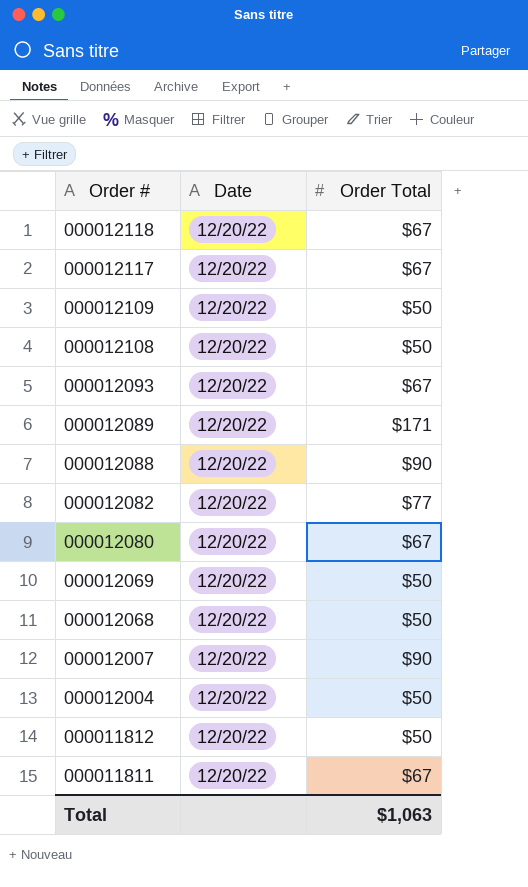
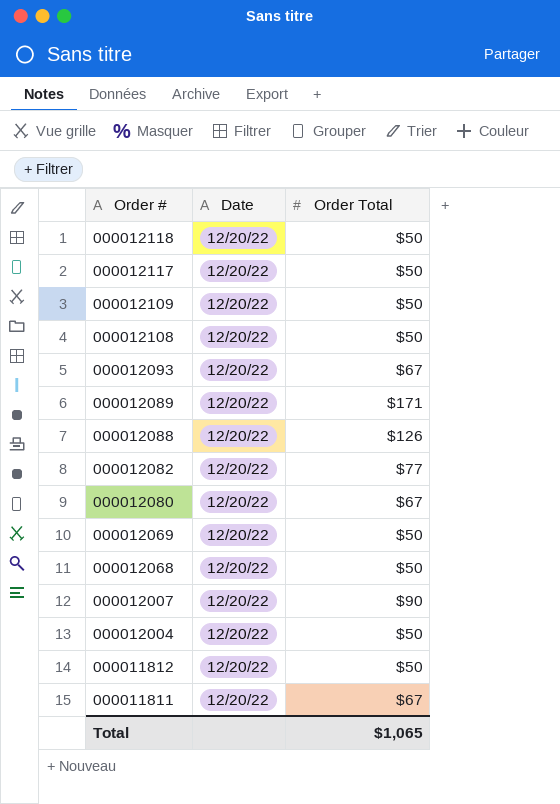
000012118 | Order Total: $67 -> $50
000012117 | Order Total: $67 -> $50
000012088 | Order Total: $90 -> $126
Total | Order Total: $1,063 -> $1,065

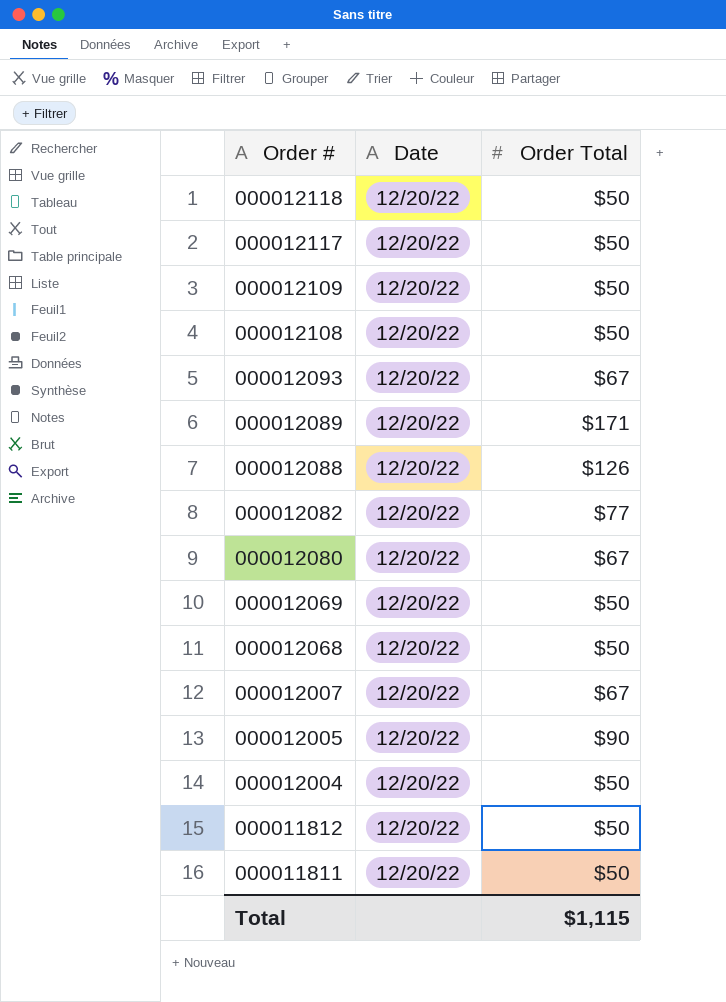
000012007 | Order Total: $90 -> $67
row 000012005: none -> 12/20/22 | $90
000011811 | Order Total: $67 -> $50
Total | Order Total: $1,065 -> $1,115

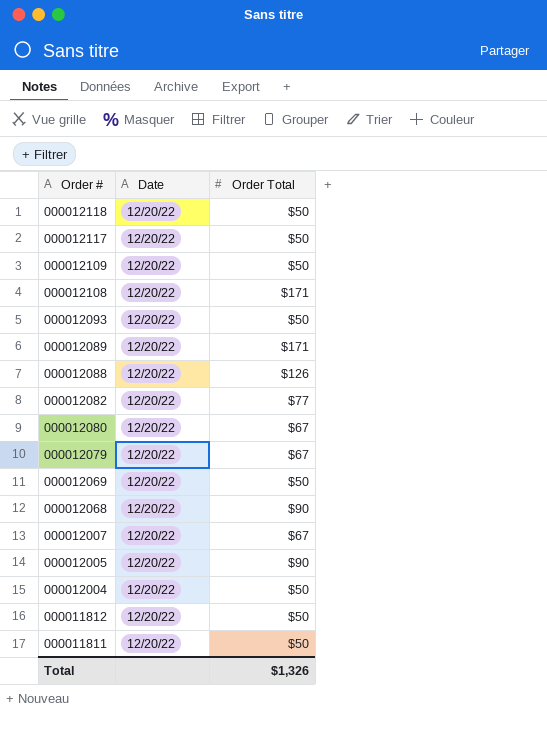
000012108 | Order Total: $50 -> $171
000012093 | Order Total: $67 -> $50
row 000012079: none -> 12/20/22 | $67
000012068 | Order Total: $50 -> $90
Total | Order Total: $1,115 -> $1,326

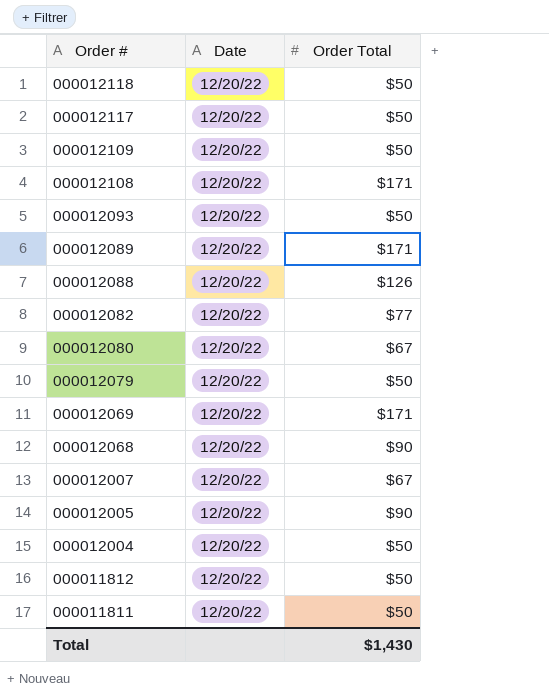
000012079 | Order Total: $67 -> $50
000012069 | Order Total: $50 -> $171
Total | Order Total: $1,326 -> $1,430

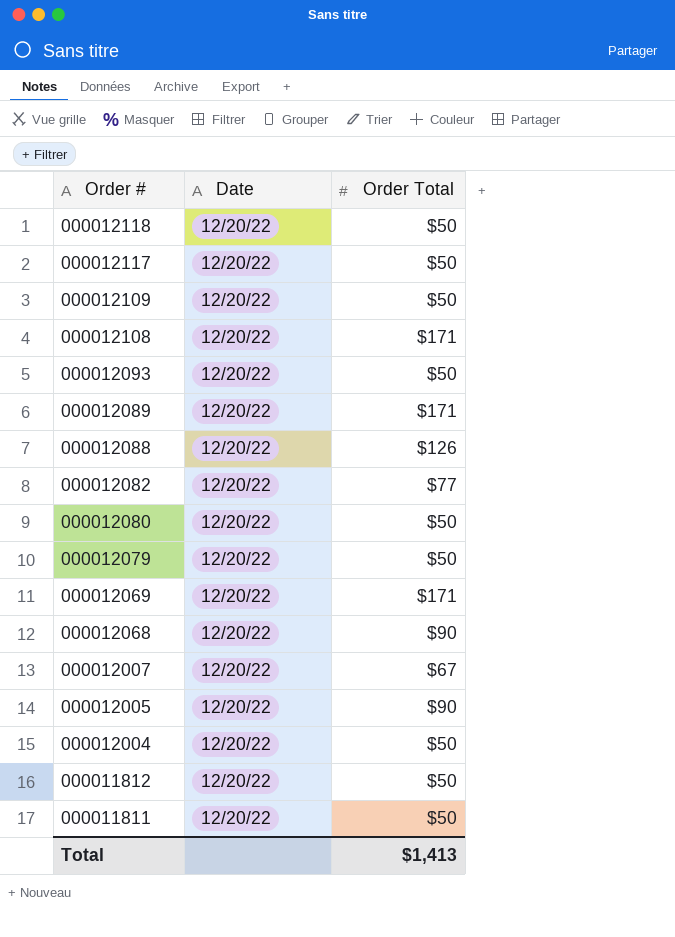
000012080 | Order Total: $67 -> $50
Total | Order Total: $1,430 -> $1,413

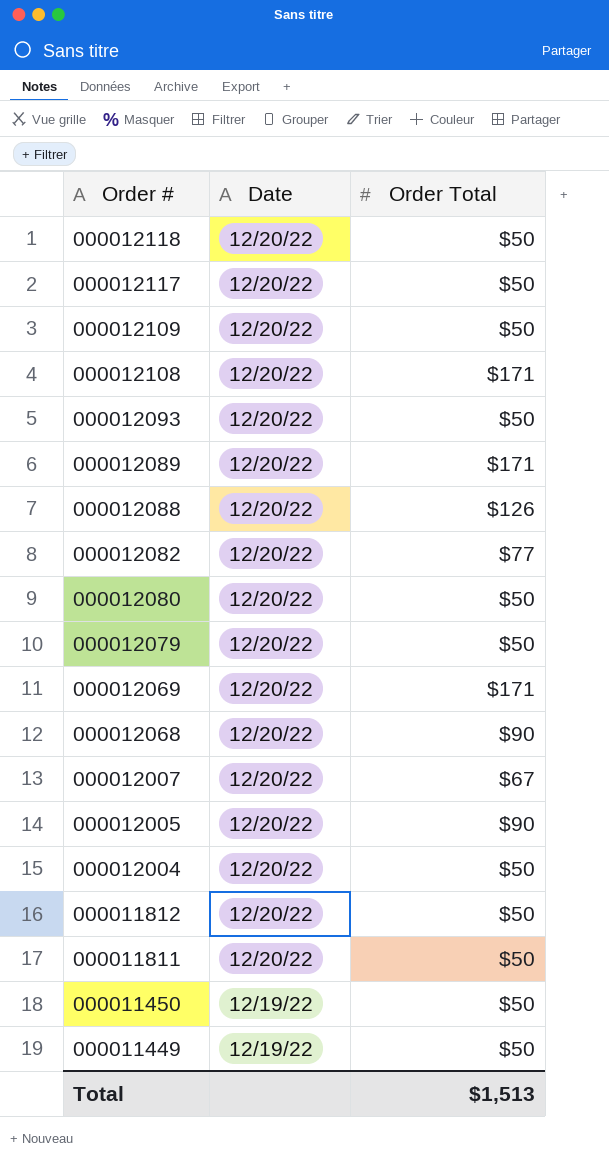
row 000011450: none -> 12/19/22 | $50
row 000011449: none -> 12/19/22 | $50
Total | Order Total: $1,413 -> $1,513

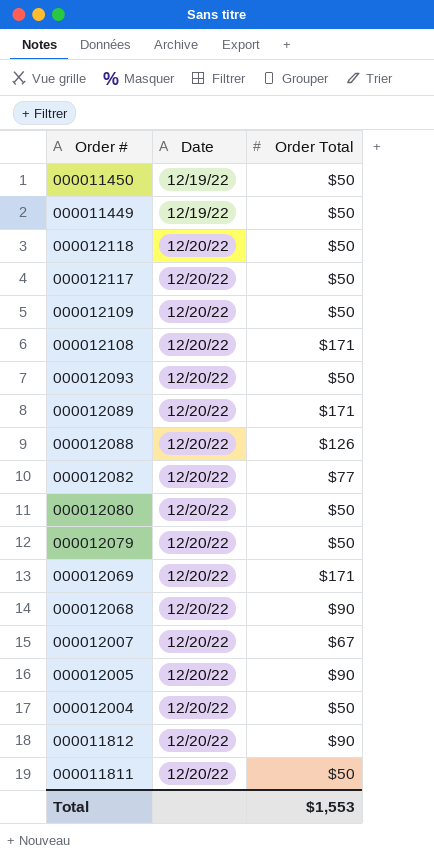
row order: Order # descending -> Date ascending
000011812 | Order Total: $50 -> $90
Total | Order Total: $1,513 -> $1,553

